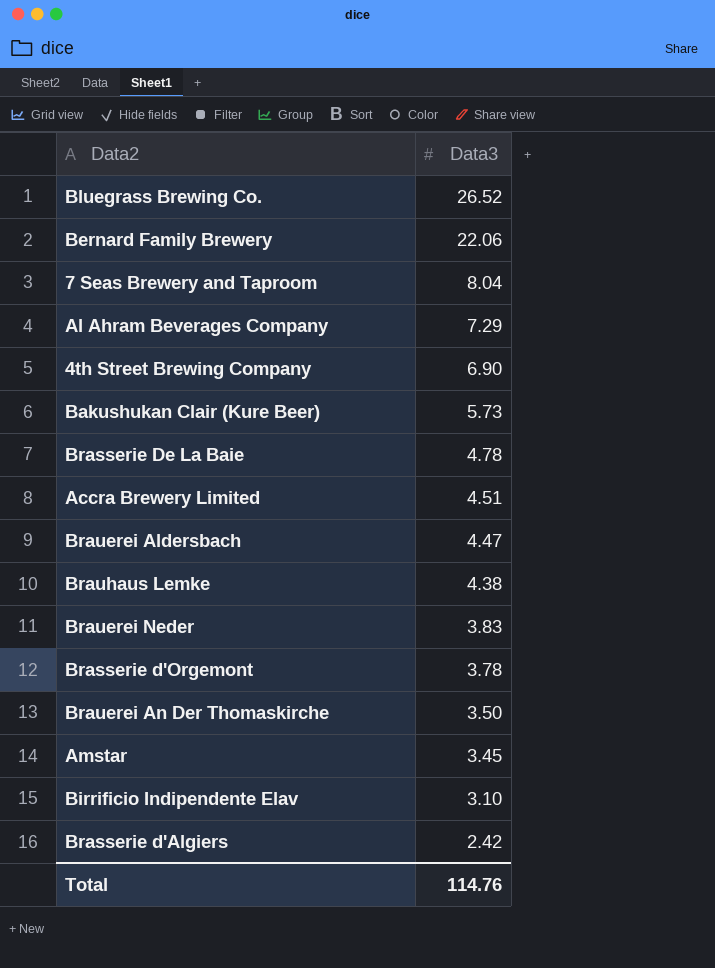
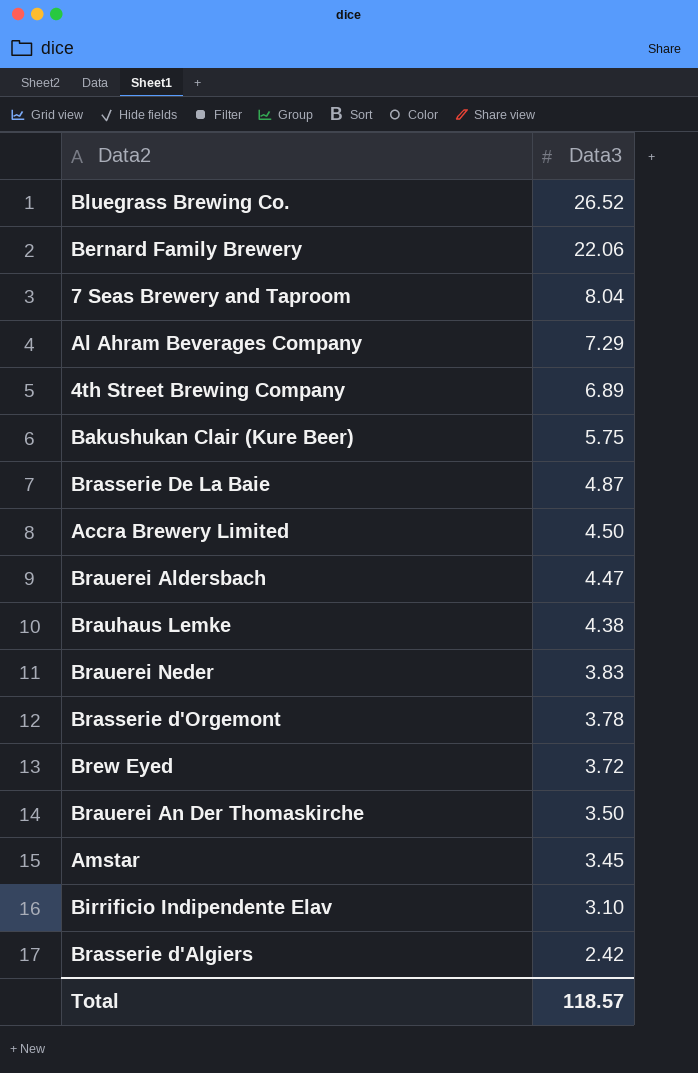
4th Street Brewing Company | Data3: 6.90 -> 6.89
Bakushukan Clair (Kure Beer) | Data3: 5.73 -> 5.75
Brasserie De La Baie | Data3: 4.78 -> 4.87
Accra Brewery Limited | Data3: 4.51 -> 4.50
row Brew Eyed: none -> 3.72
Total | Data3: 114.76 -> 118.57

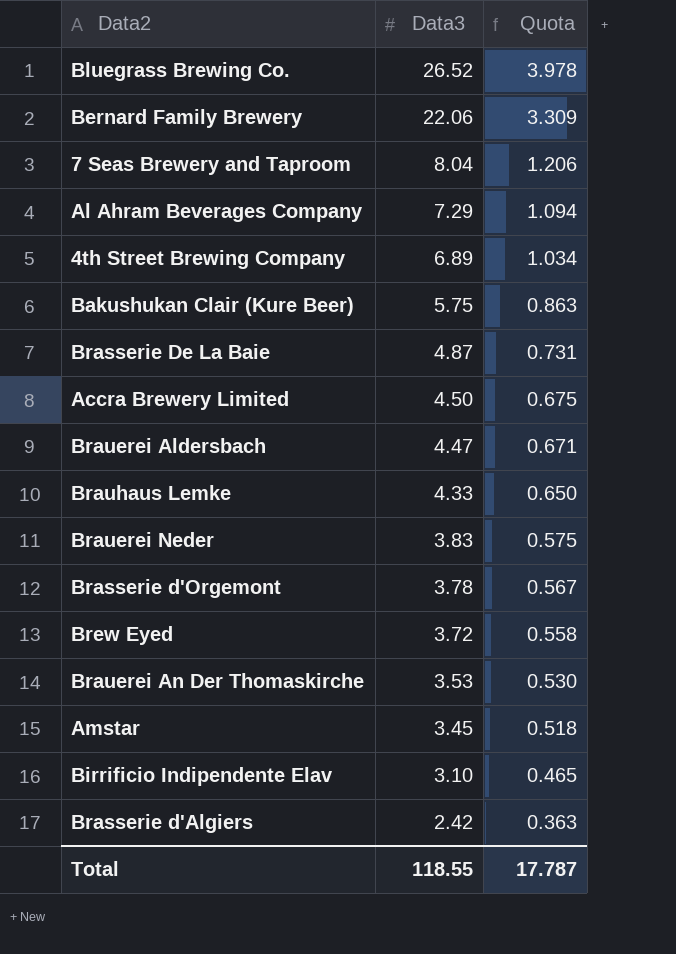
column Quota | formula: none -> [Data3] * 0.15
Brauhaus Lemke | Data3: 4.38 -> 4.33
Brauerei An Der Thomaskirche | Data3: 3.50 -> 3.53
Total | Data3: 118.57 -> 118.55

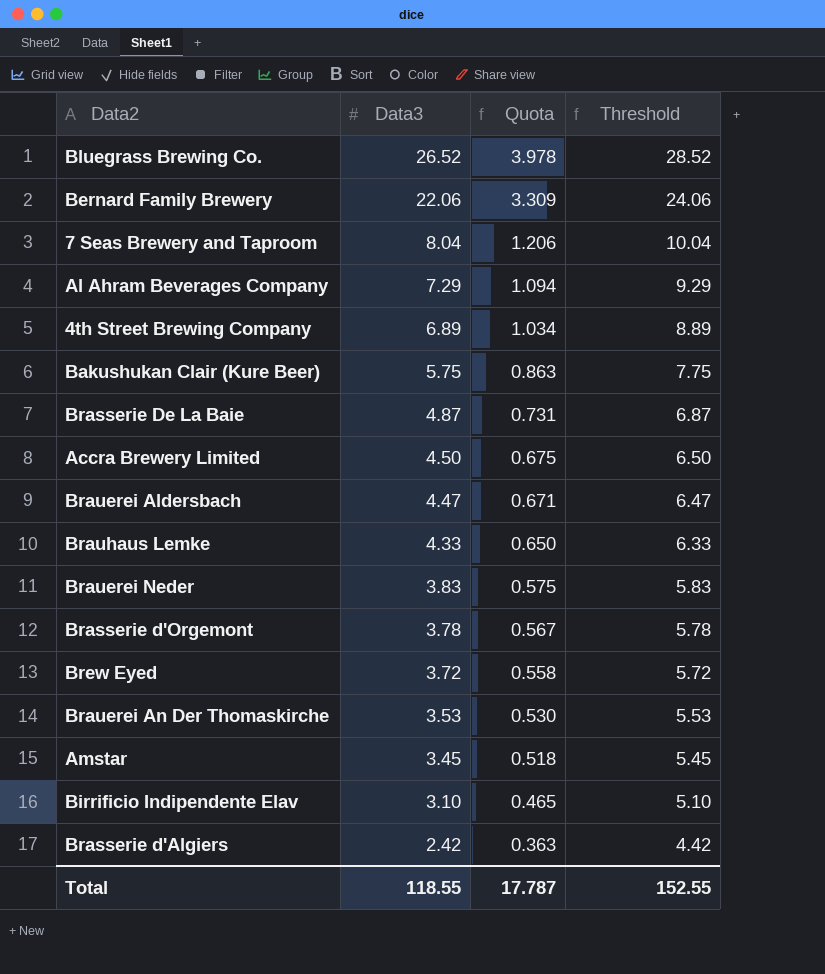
column Threshold | formula: none -> [Data3] + 2

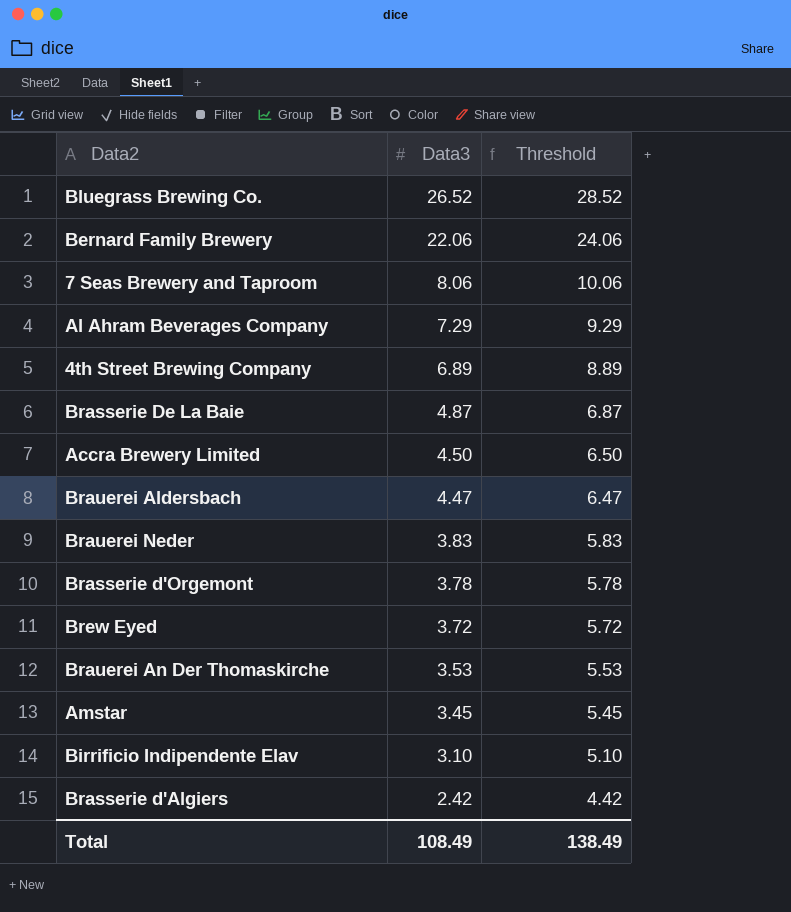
column Quota | formula: [Data3] * 0.15 -> none
row Bakushukan Clair (Kure Beer): 5.75 | 0.863 | 7.75 -> none
row Brauhaus Lemke: 4.33 | 0.650 | 6.33 -> none
7 Seas Brewery and Taproom | Data3: 8.04 -> 8.06
7 Seas Brewery and Taproom | Threshold: 10.04 -> 10.06
Total | Data3: 118.55 -> 108.49
Total | Threshold: 152.55 -> 138.49

